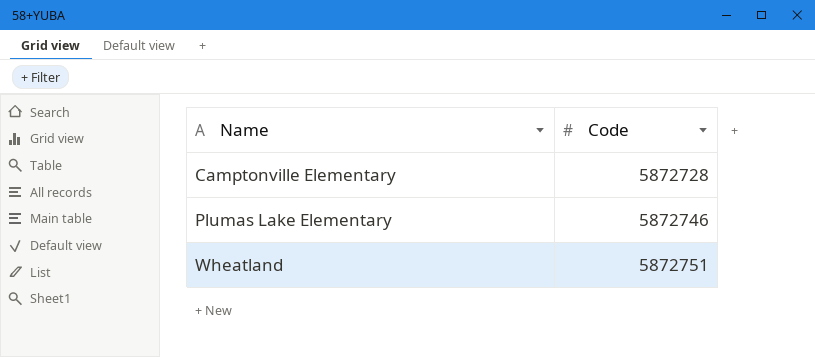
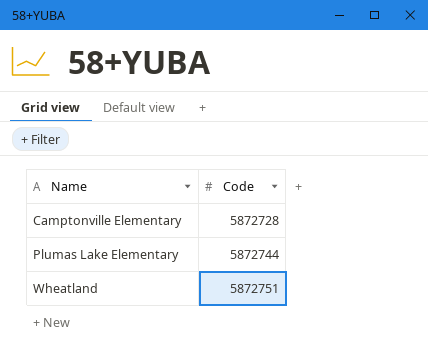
Plumas Lake Elementary | Code: 5872746 -> 5872744

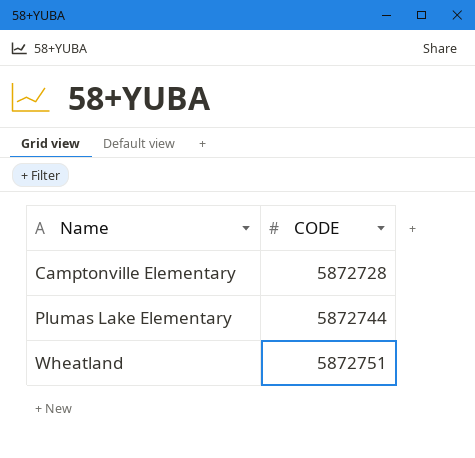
column name: Code -> CODE

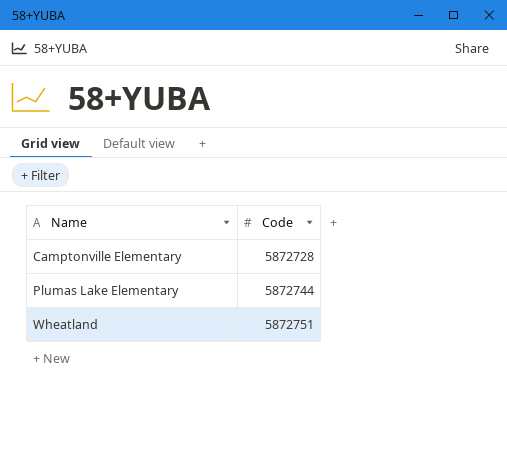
column name: CODE -> Code

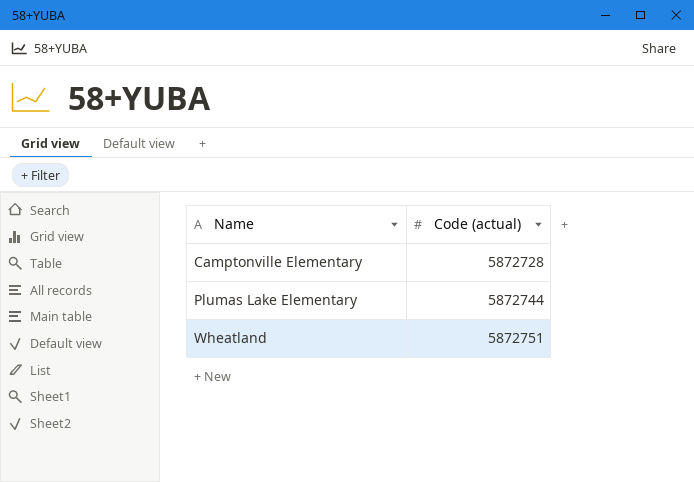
column name: Code -> Code (actual)

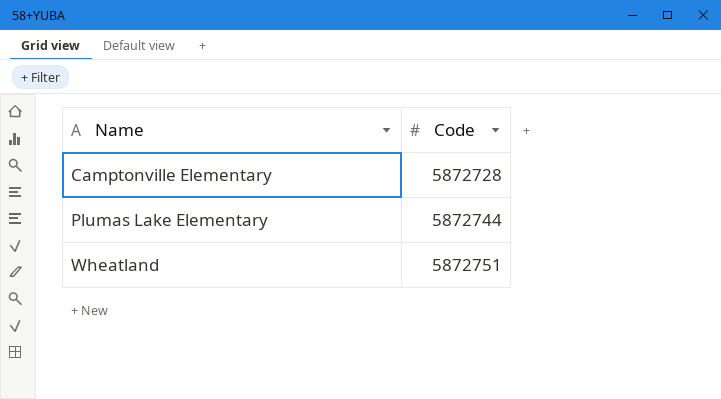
column name: Code (actual) -> Code

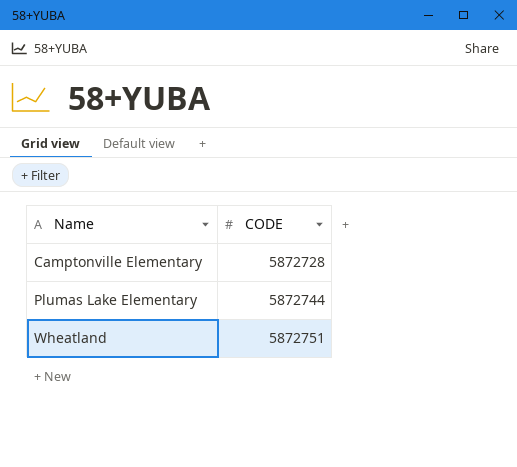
column name: Code -> CODE

